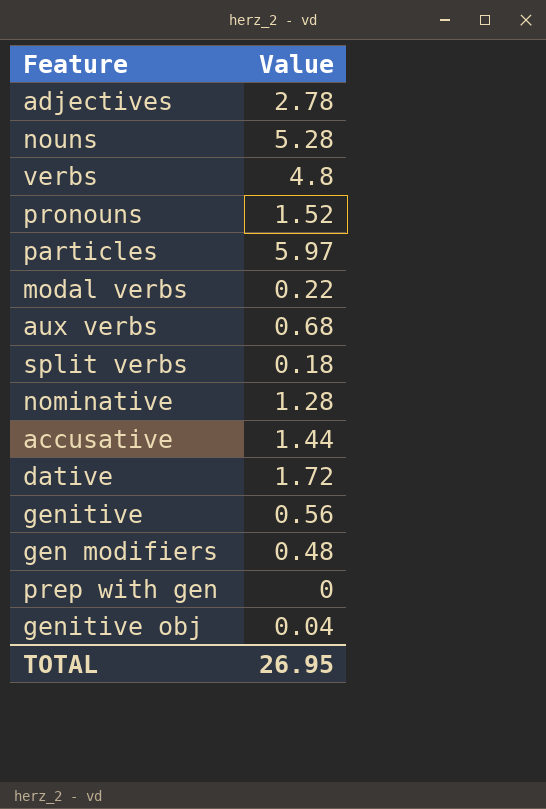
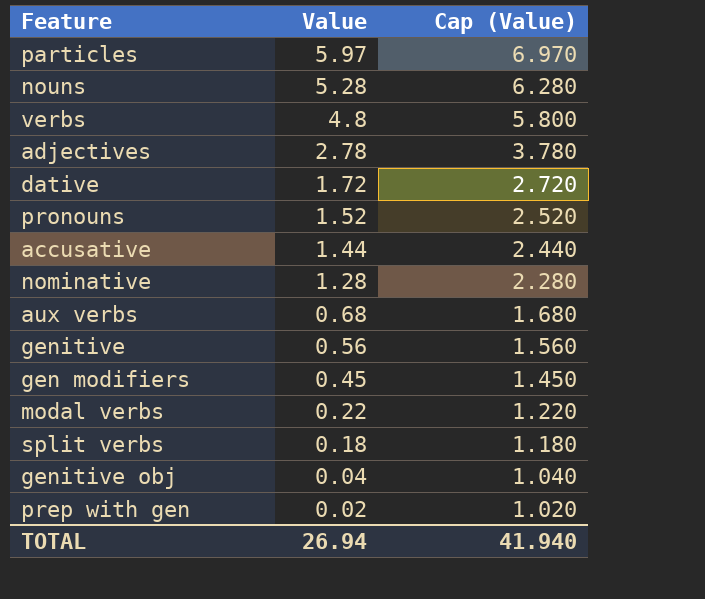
row order: none -> Value descending
column Cap (Value) | formula: none -> [Value] + 1
gen modifiers | Value: 0.48 -> 0.45
prep with gen | Value: 0 -> 0.02
TOTAL | Value: 26.95 -> 26.94

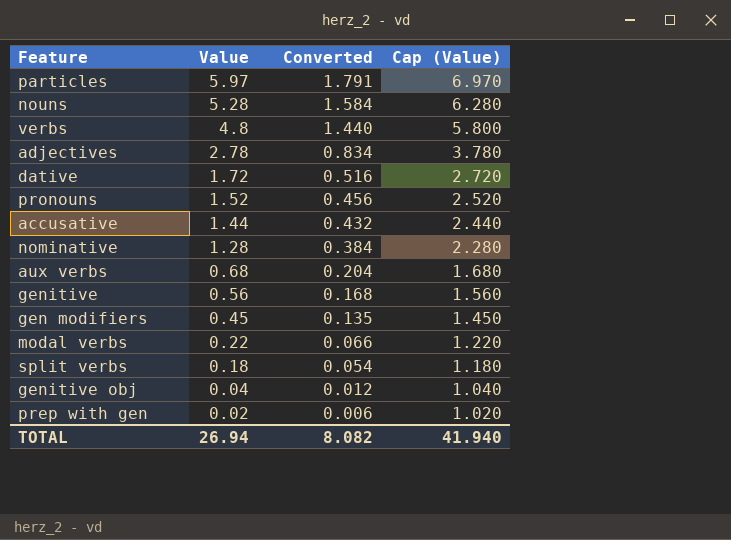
column Converted | formula: none -> [Value] * 0.3

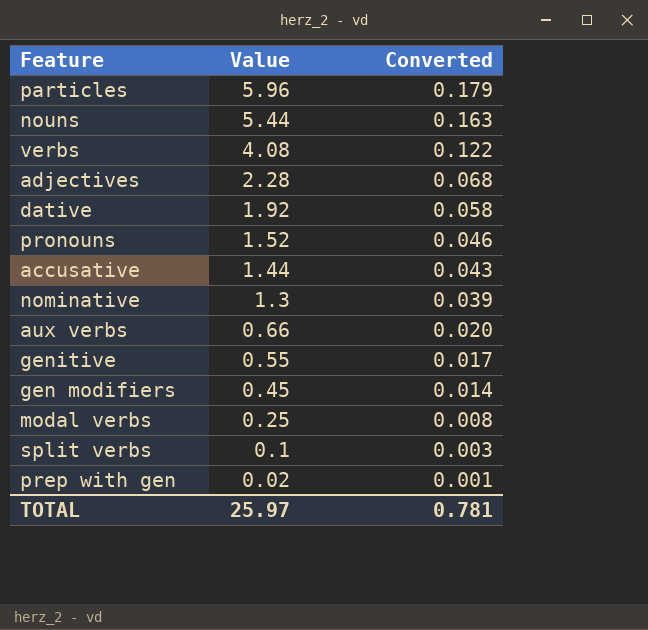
column Cap (Value) | formula: [Value] + 1 -> none
column Converted | formula: [Value] * 0.3 -> [Value] * 0.03
row genitive obj: 0.04 | 0.012 | 1.040 -> none
particles | Value: 5.97 -> 5.96
nouns | Value: 5.28 -> 5.44
verbs | Value: 4.8 -> 4.08
adjectives | Value: 2.78 -> 2.28
dative | Value: 1.72 -> 1.92
nominative | Value: 1.28 -> 1.3
aux verbs | Value: 0.68 -> 0.66
genitive | Value: 0.56 -> 0.55
modal verbs | Value: 0.22 -> 0.25
split verbs | Value: 0.18 -> 0.1
TOTAL | Value: 26.94 -> 25.97
TOTAL | Converted: 8.082 -> 0.781

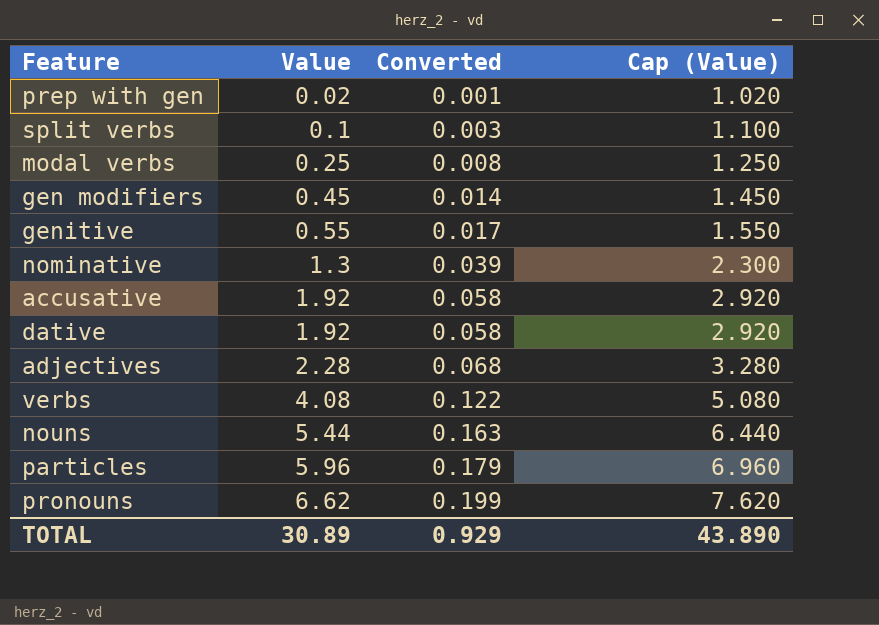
row order: Value descending -> Value ascending
column Cap (Value) | formula: none -> [Value] + 1
row aux verbs: 0.66 | 0.020 -> none
accusative | Value: 1.44 -> 1.92
accusative | Converted: 0.043 -> 0.058
pronouns | Value: 1.52 -> 6.62
pronouns | Converted: 0.046 -> 0.199
TOTAL | Value: 25.97 -> 30.89
TOTAL | Converted: 0.781 -> 0.929

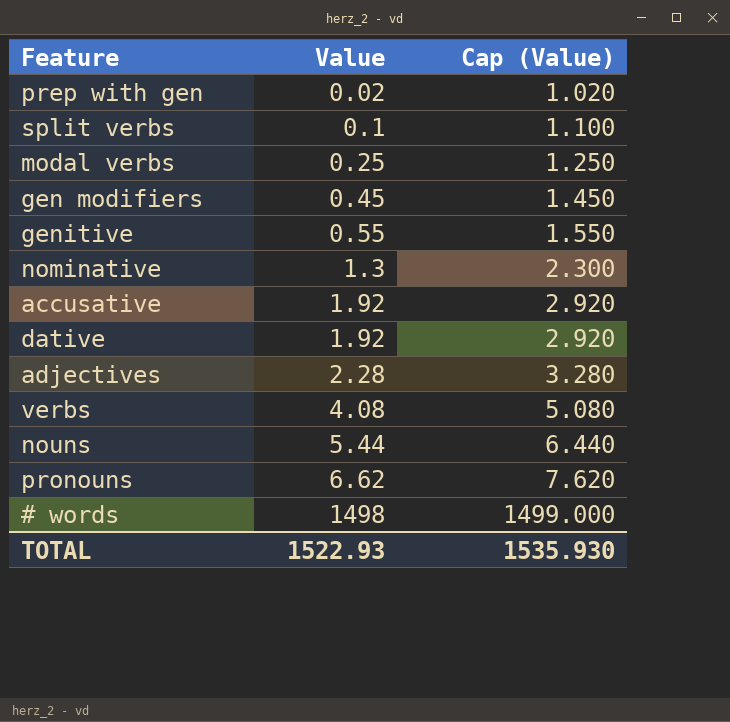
column Converted | formula: [Value] * 0.03 -> none
row particles: 5.96 | 0.179 | 6.960 -> none
row # words: none -> 1498 | 1499.000
TOTAL | Value: 30.89 -> 1522.93
TOTAL | Cap (Value): 43.890 -> 1535.930

